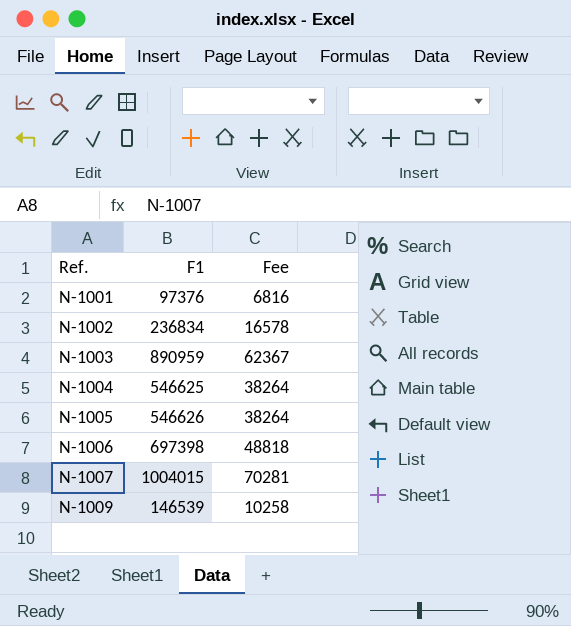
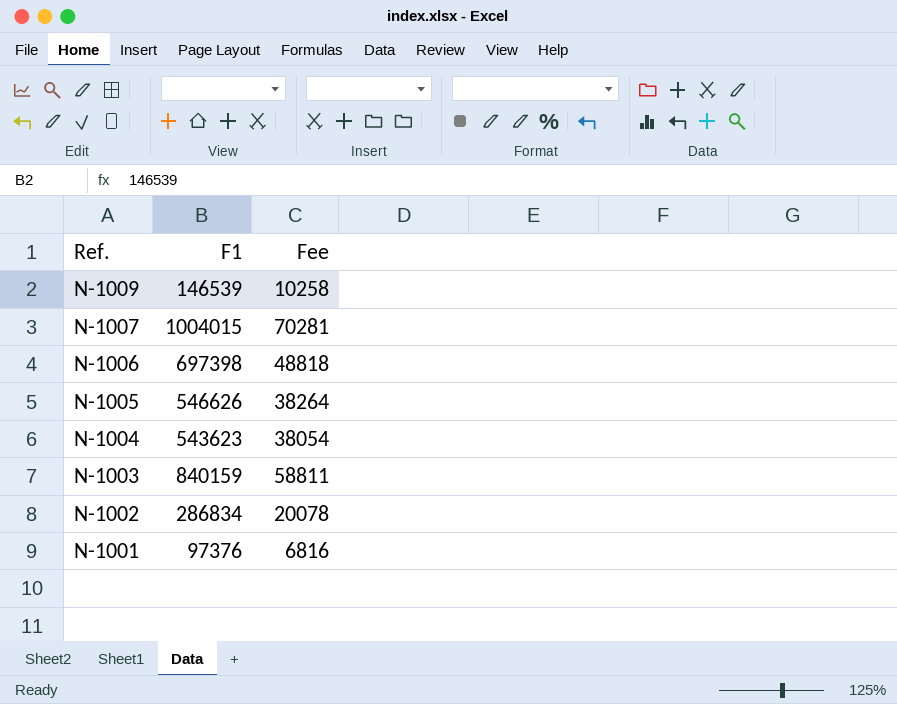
row order: Ref. ascending -> Ref. descending
N-1004 | F1: 546625 -> 543623
N-1004 | Fee: 38264 -> 38054
N-1003 | F1: 890959 -> 840159
N-1003 | Fee: 62367 -> 58811
N-1002 | F1: 236834 -> 286834
N-1002 | Fee: 16578 -> 20078

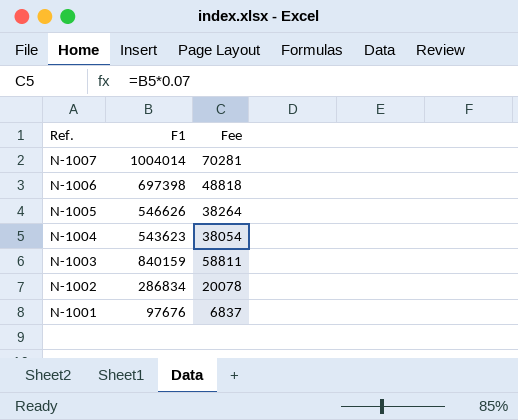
row N-1009: 146539 | 10258 -> none
N-1007 | F1: 1004015 -> 1004014
N-1001 | F1: 97376 -> 97676
N-1001 | Fee: 6816 -> 6837

